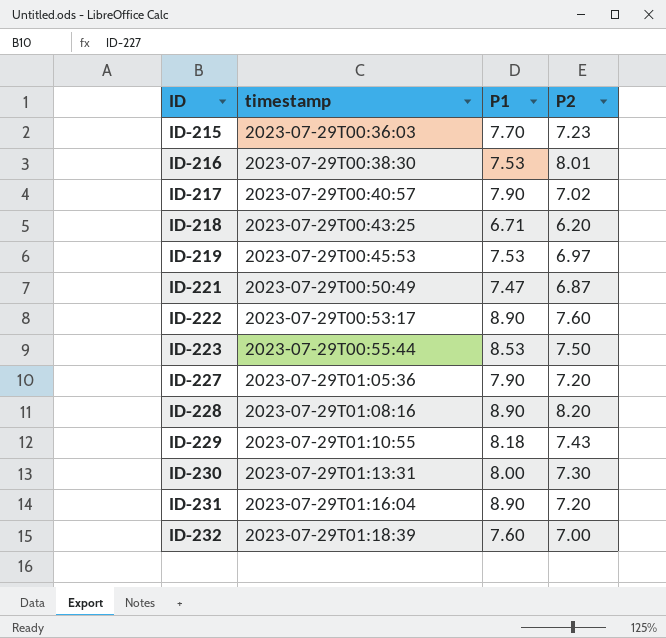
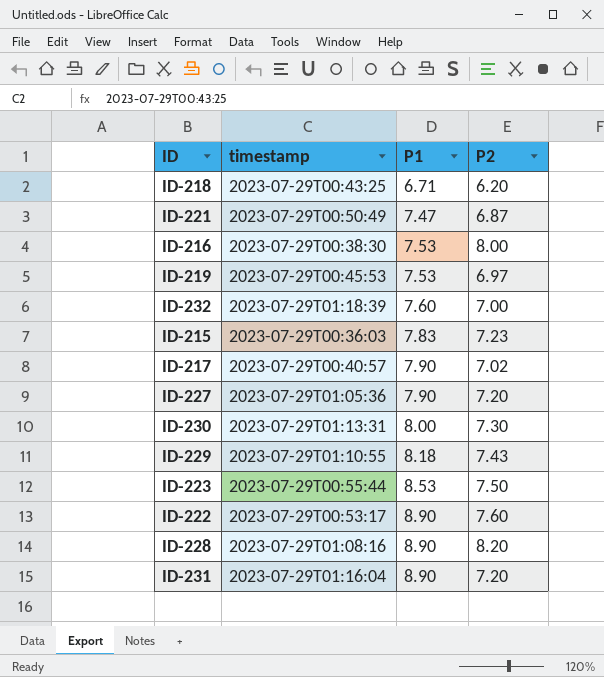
row order: ID ascending -> P1 ascending
ID-216 | P2: 8.01 -> 8.00
ID-215 | P1: 7.70 -> 7.83

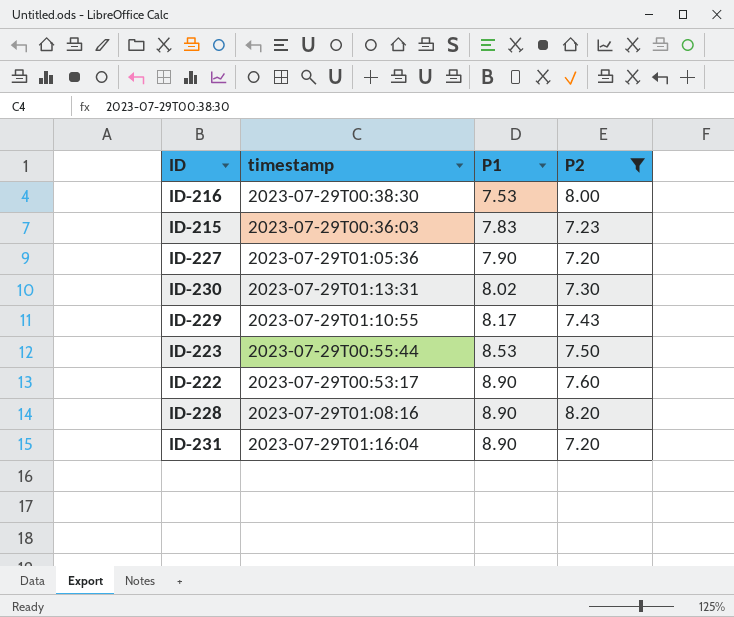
filter: none -> P2 >= 7.20
ID-230 | P1: 8.00 -> 8.02
ID-229 | P1: 8.18 -> 8.17

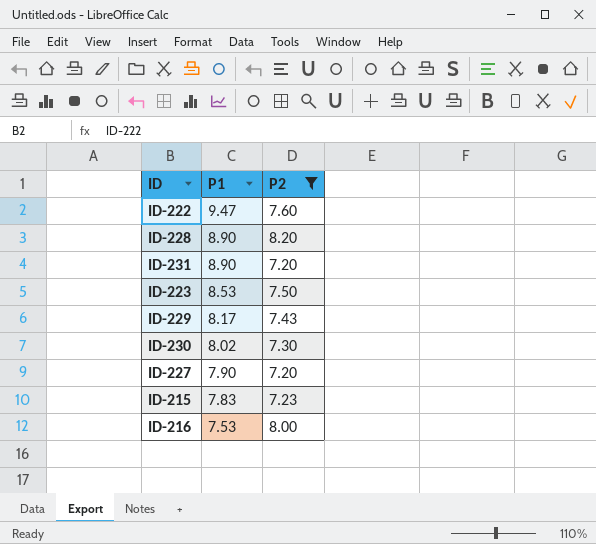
row order: P1 ascending -> P1 descending
column timestamp | position: 2 -> none
ID-222 | P1: 8.90 -> 9.47

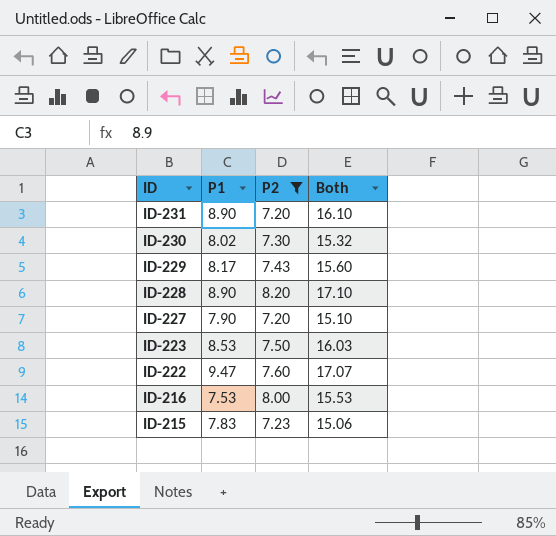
row order: P1 descending -> ID descending
column Both | formula: none -> [P1] + [P2]

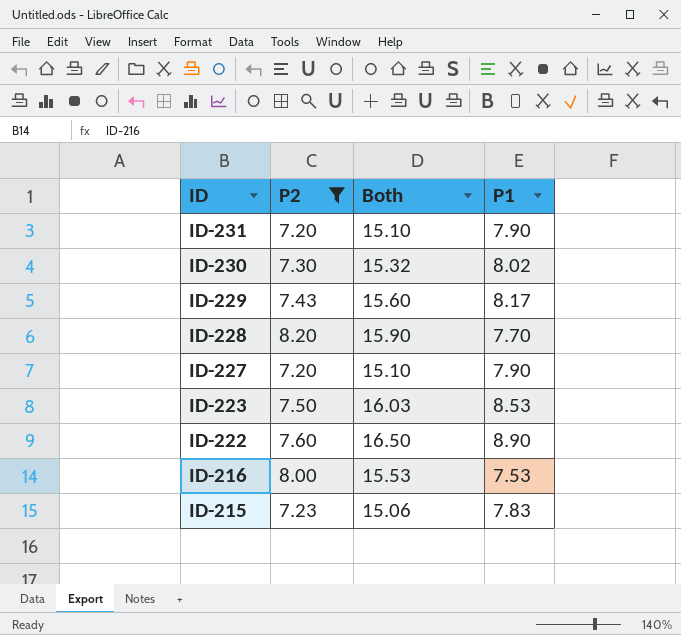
column P1 | position: 2 -> 4
ID-231 | Both: 16.10 -> 15.10
ID-231 | P1: 8.90 -> 7.90
ID-228 | Both: 17.10 -> 15.90
ID-228 | P1: 8.90 -> 7.70
ID-222 | Both: 17.07 -> 16.50
ID-222 | P1: 9.47 -> 8.90

